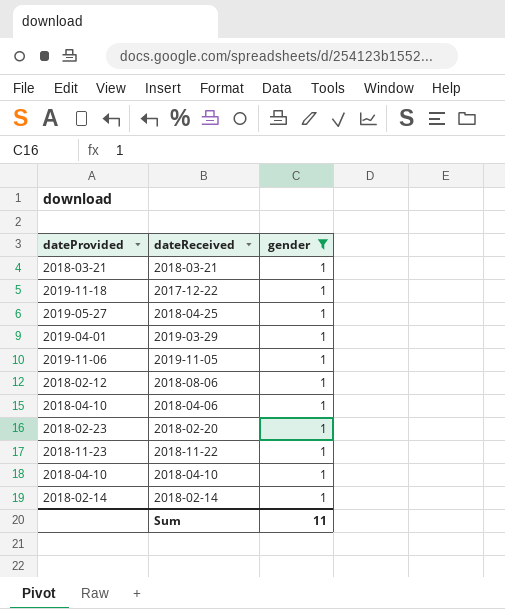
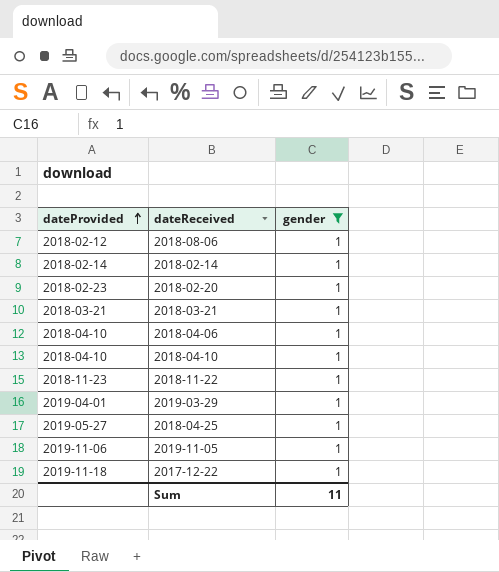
row order: none -> dateProvided ascending

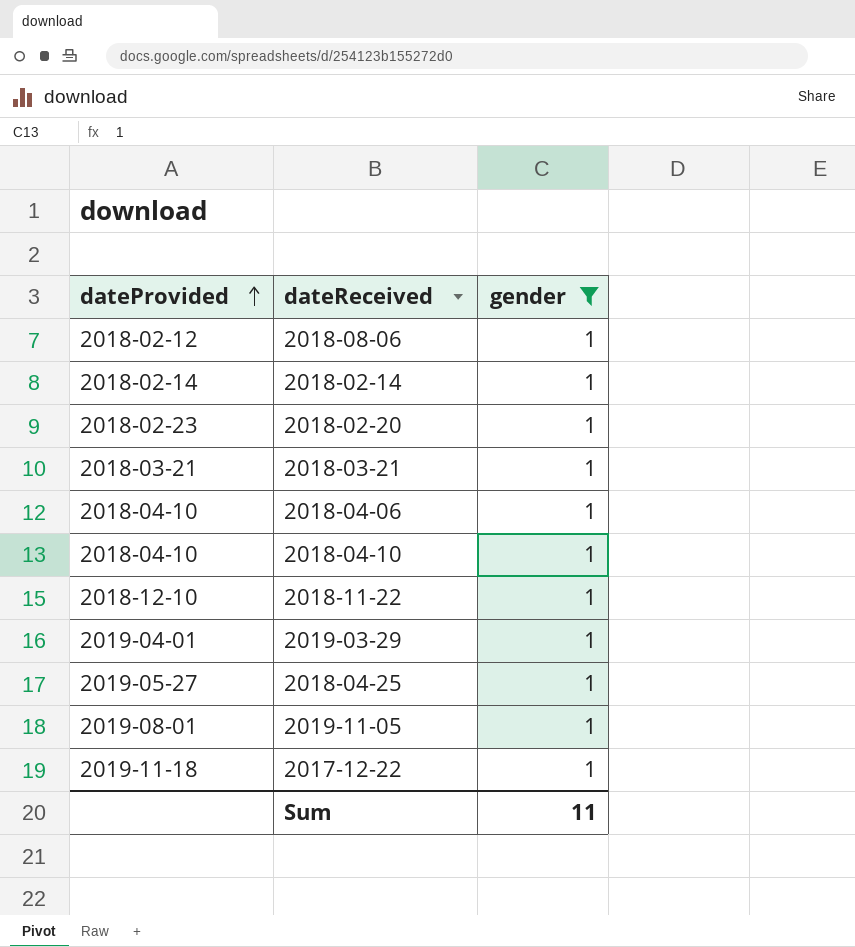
2018-11-22 | dateProvided: 2018-11-23 -> 2018-12-10
2019-11-05 | dateProvided: 2019-11-06 -> 2019-08-01

